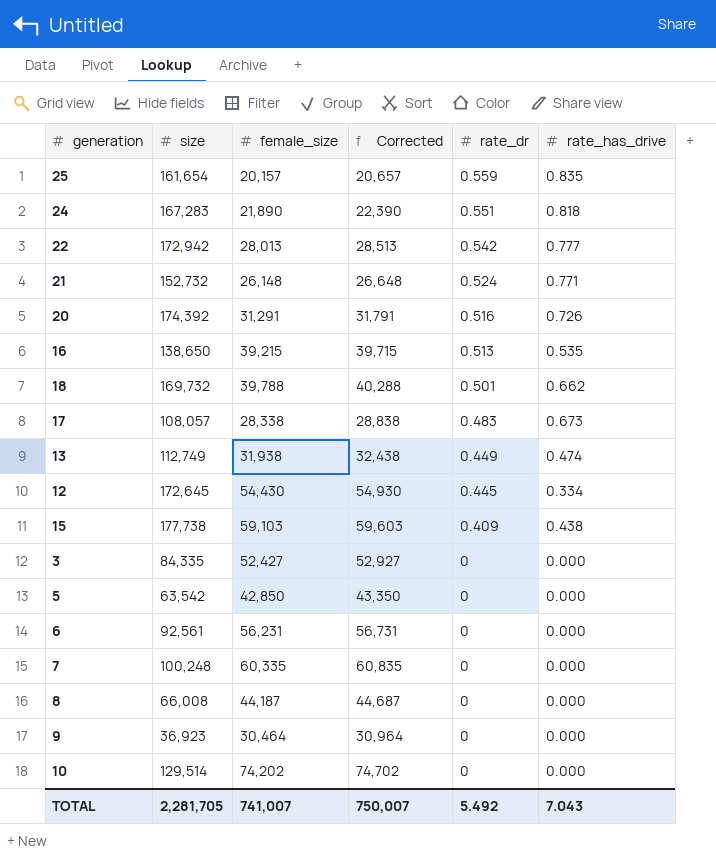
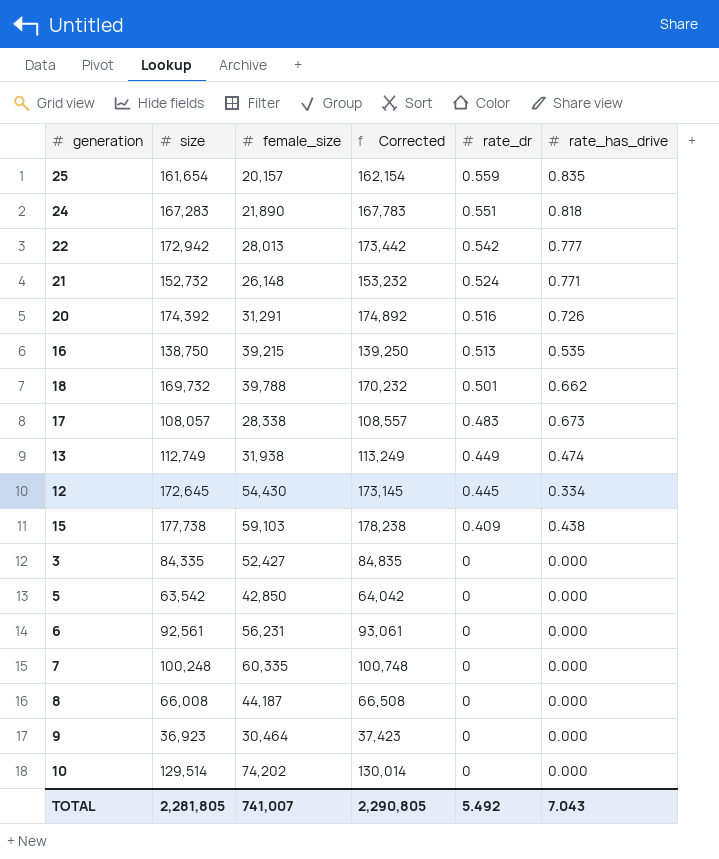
column Corrected | formula: [female_size] + 500 -> [size] + 500
16 | size: 138,650 -> 138,750
TOTAL | size: 2,281,705 -> 2,281,805
TOTAL | Corrected: 750,007 -> 2,290,805

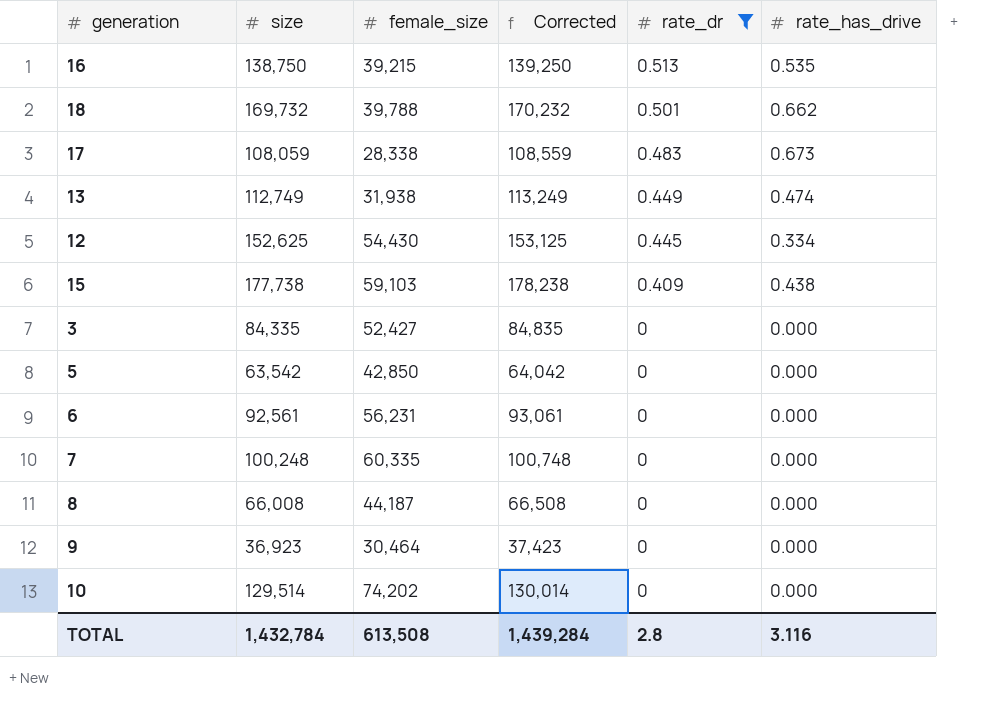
filter: none -> rate_dr <= 0.513
17 | size: 108,057 -> 108,059
17 | Corrected: 108,557 -> 108,559
12 | size: 172,645 -> 152,625
12 | Corrected: 173,145 -> 153,125
TOTAL | size: 2,281,805 -> 1,432,784
TOTAL | female_size: 741,007 -> 613,508
TOTAL | Corrected: 2,290,805 -> 1,439,284
TOTAL | rate_dr: 5.492 -> 2.8
TOTAL | rate_has_drive: 7.043 -> 3.116

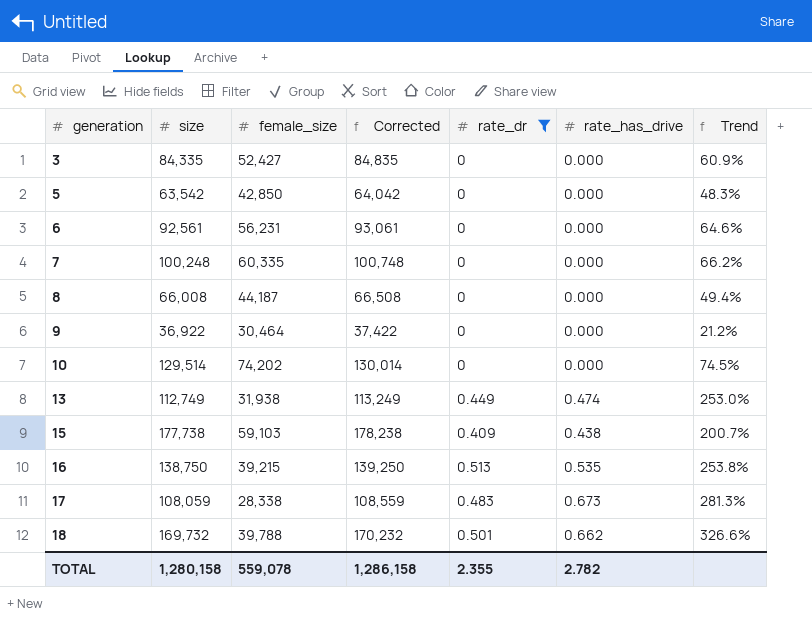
row order: rate_dr descending -> generation ascending
column Trend | formula: none -> ([size] - [female_size]) / [female_size]
row 12: 152,625 | 54,430 | 153,125 | 0.445 | 0.334 -> none
9 | size: 36,923 -> 36,922
9 | Corrected: 37,423 -> 37,422
TOTAL | size: 1,432,784 -> 1,280,158
TOTAL | female_size: 613,508 -> 559,078
TOTAL | Corrected: 1,439,284 -> 1,286,158
TOTAL | rate_dr: 2.8 -> 2.355
TOTAL | rate_has_drive: 3.116 -> 2.782

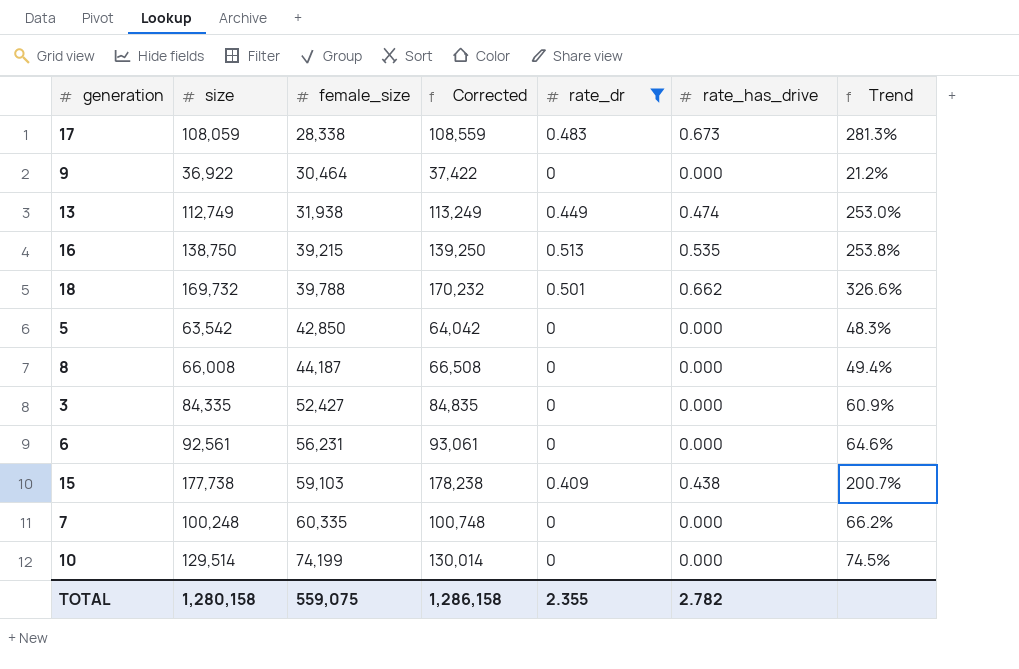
row order: generation ascending -> female_size ascending
10 | female_size: 74,202 -> 74,199
TOTAL | female_size: 559,078 -> 559,075

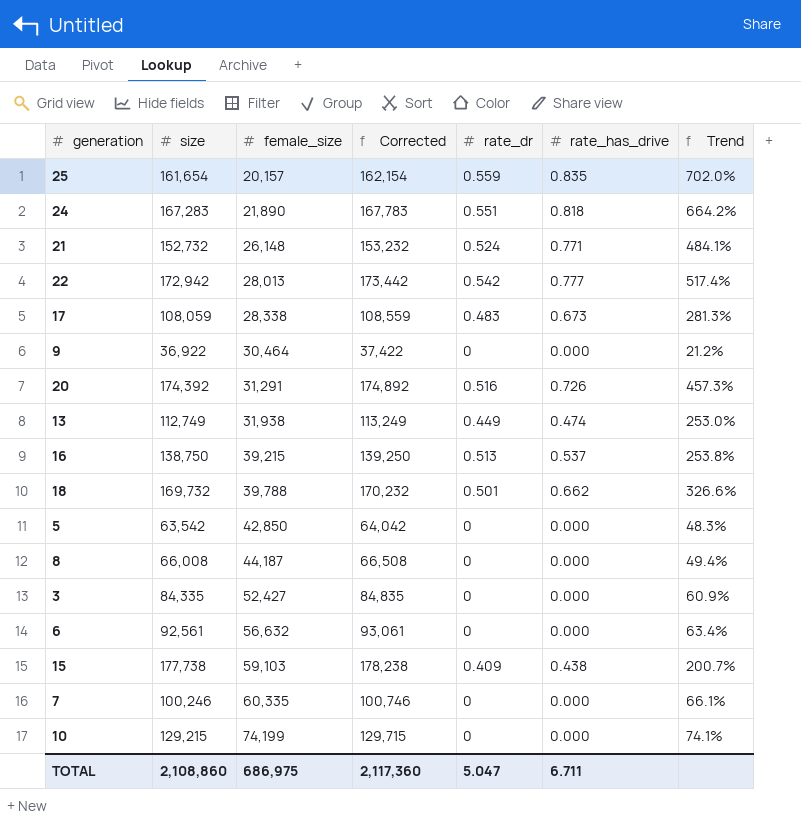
filter: rate_dr <= 0.513 -> none
16 | rate_has_drive: 0.535 -> 0.537
6 | female_size: 56,231 -> 56,632
6 | Trend: 64.6% -> 63.4%
7 | size: 100,248 -> 100,246
7 | Corrected: 100,748 -> 100,746
7 | Trend: 66.2% -> 66.1%
10 | size: 129,514 -> 129,215
10 | Corrected: 130,014 -> 129,715
10 | Trend: 74.5% -> 74.1%
TOTAL | size: 1,280,158 -> 2,108,860
TOTAL | female_size: 559,075 -> 686,975
TOTAL | Corrected: 1,286,158 -> 2,117,360
TOTAL | rate_dr: 2.355 -> 5.047
TOTAL | rate_has_drive: 2.782 -> 6.711

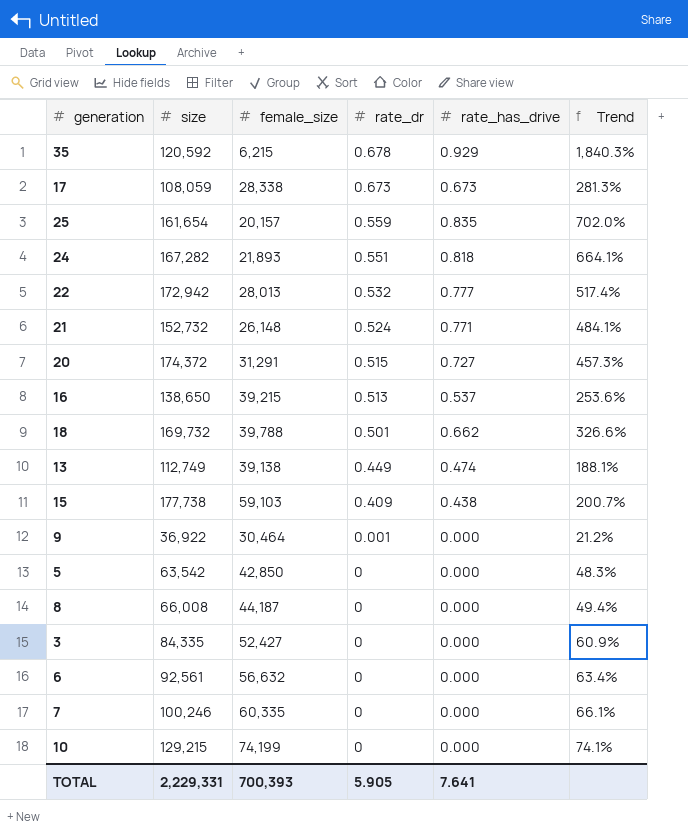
row order: female_size ascending -> rate_dr descending
column Corrected | formula: [size] + 500 -> none
row 35: none -> 120,592 | 6,215 | 0.678 | 0.929 | 1,840.3%
17 | rate_dr: 0.483 -> 0.673
24 | size: 167,283 -> 167,282
24 | female_size: 21,890 -> 21,893
24 | Trend: 664.2% -> 664.1%
22 | rate_dr: 0.542 -> 0.532
20 | size: 174,392 -> 174,372
20 | rate_dr: 0.516 -> 0.515
20 | rate_has_drive: 0.726 -> 0.727
16 | size: 138,750 -> 138,650
16 | Trend: 253.8% -> 253.6%
13 | female_size: 31,938 -> 39,138
13 | Trend: 253.0% -> 188.1%
9 | rate_dr: 0 -> 0.001
TOTAL | size: 2,108,860 -> 2,229,331
TOTAL | female_size: 686,975 -> 700,393
TOTAL | rate_dr: 5.047 -> 5.905
TOTAL | rate_has_drive: 6.711 -> 7.641

